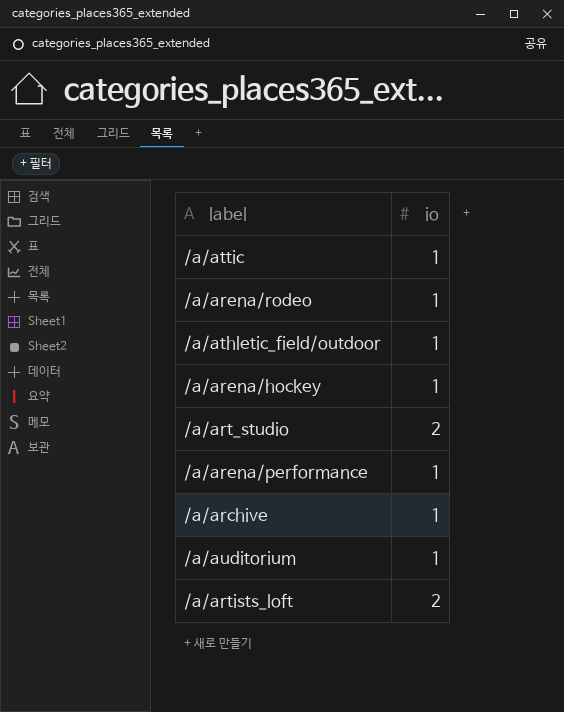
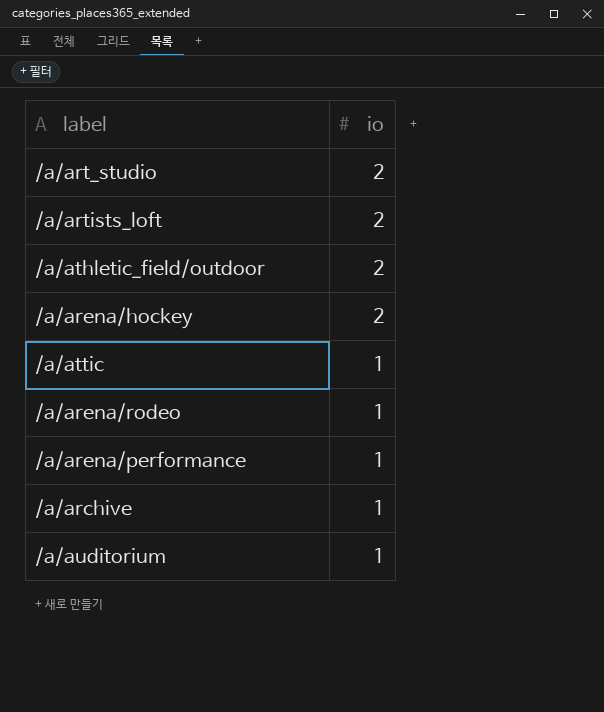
row order: none -> io descending
/a/athletic_field/outdoor | io: 1 -> 2
/a/arena/hockey | io: 1 -> 2

